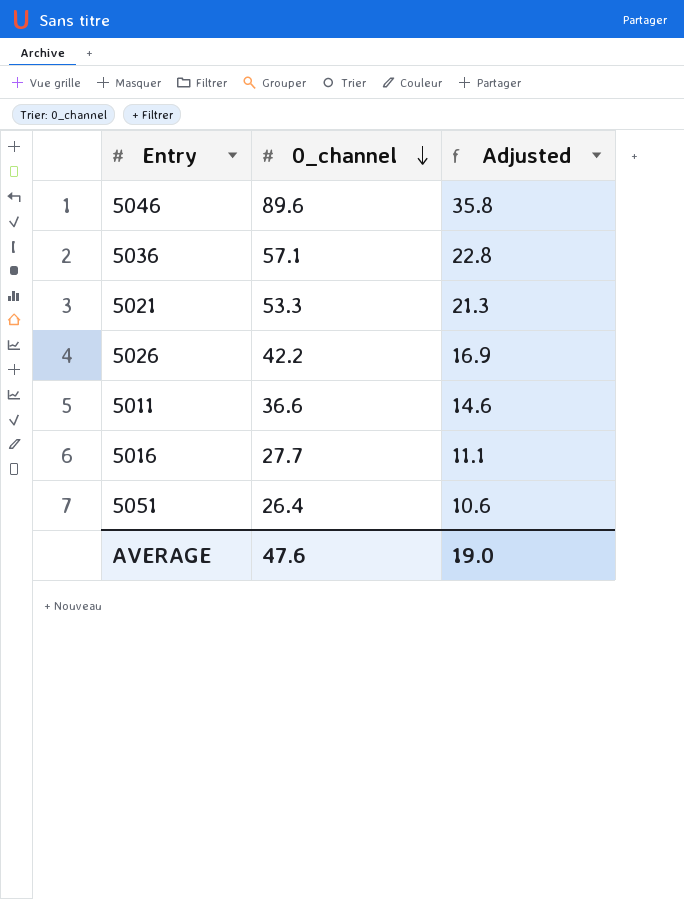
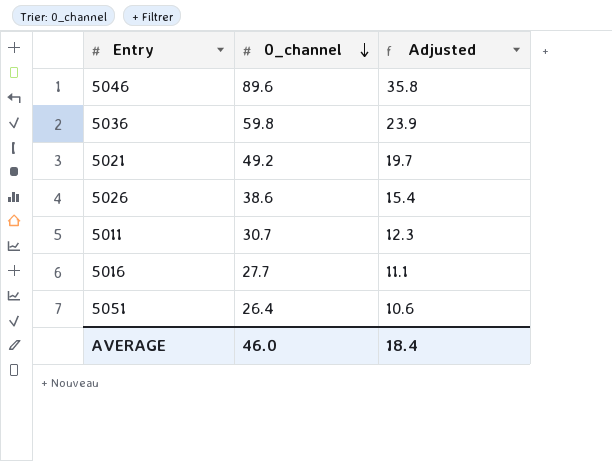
5036 | 0_channel: 57.1 -> 59.8
5036 | Adjusted: 22.8 -> 23.9
5021 | 0_channel: 53.3 -> 49.2
5021 | Adjusted: 21.3 -> 19.7
5026 | 0_channel: 42.2 -> 38.6
5026 | Adjusted: 16.9 -> 15.4
5011 | 0_channel: 36.6 -> 30.7
5011 | Adjusted: 14.6 -> 12.3
AVERAGE | 0_channel: 47.6 -> 46.0
AVERAGE | Adjusted: 19.0 -> 18.4

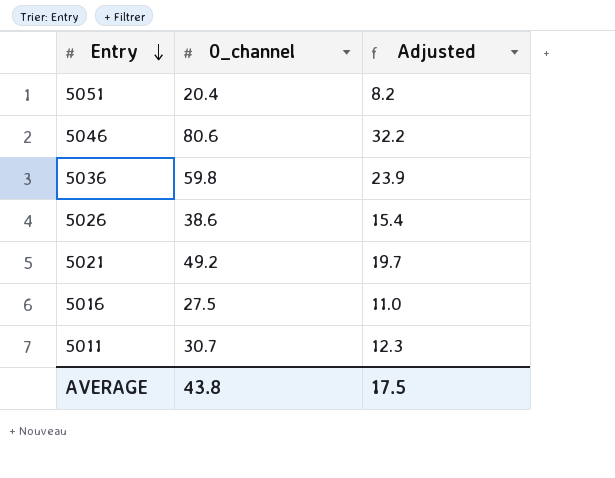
row order: 0_channel descending -> Entry descending
5051 | 0_channel: 26.4 -> 20.4
5051 | Adjusted: 10.6 -> 8.2
5046 | 0_channel: 89.6 -> 80.6
5046 | Adjusted: 35.8 -> 32.2
5016 | 0_channel: 27.7 -> 27.5
5016 | Adjusted: 11.1 -> 11.0
AVERAGE | 0_channel: 46.0 -> 43.8
AVERAGE | Adjusted: 18.4 -> 17.5

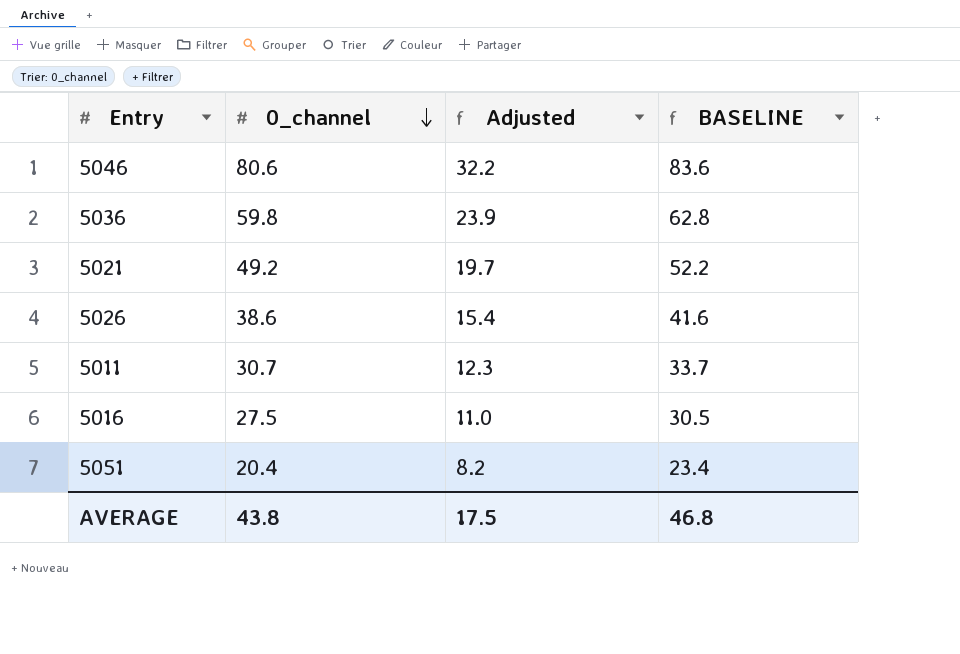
row order: Entry descending -> 0_channel descending
column BASELINE | formula: none -> [0_channel] + 3

